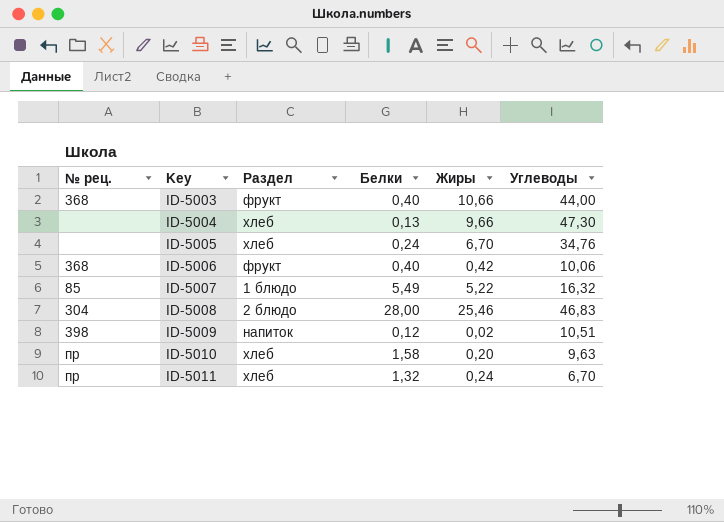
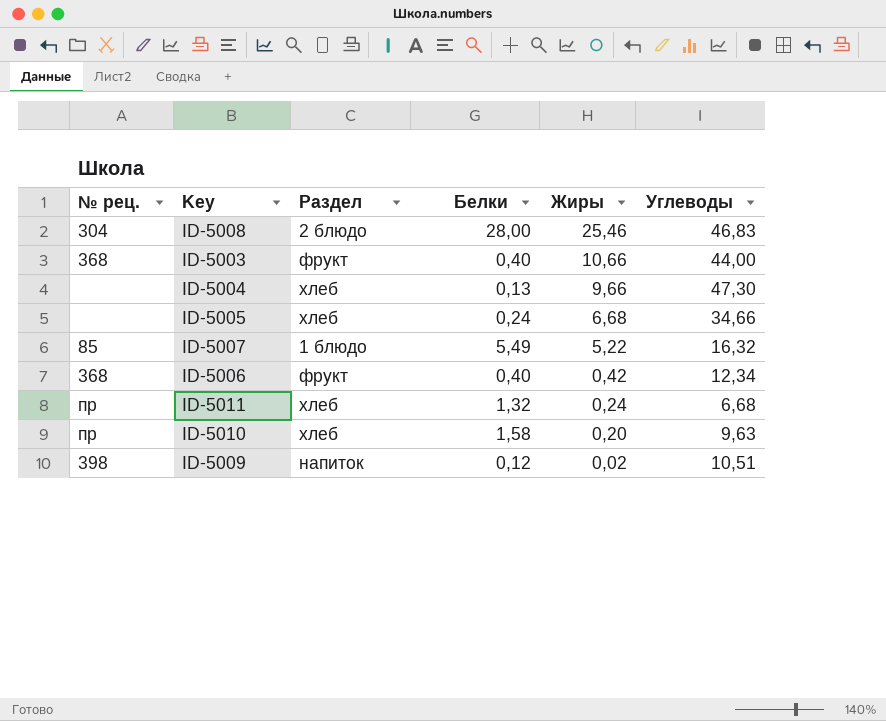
row order: Key ascending -> Жиры descending
ID-5005 | Жиры: 6,70 -> 6,68
ID-5005 | Углеводы: 34,76 -> 34,66
ID-5006 | Углеводы: 10,06 -> 12,34
ID-5011 | Углеводы: 6,70 -> 6,68

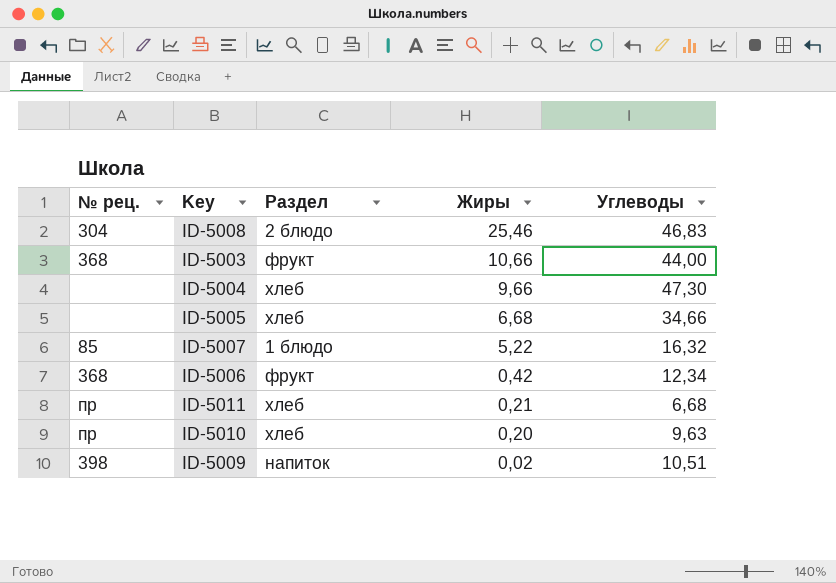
column Белки | position: 4 -> none
ID-5011 | Жиры: 0,24 -> 0,21

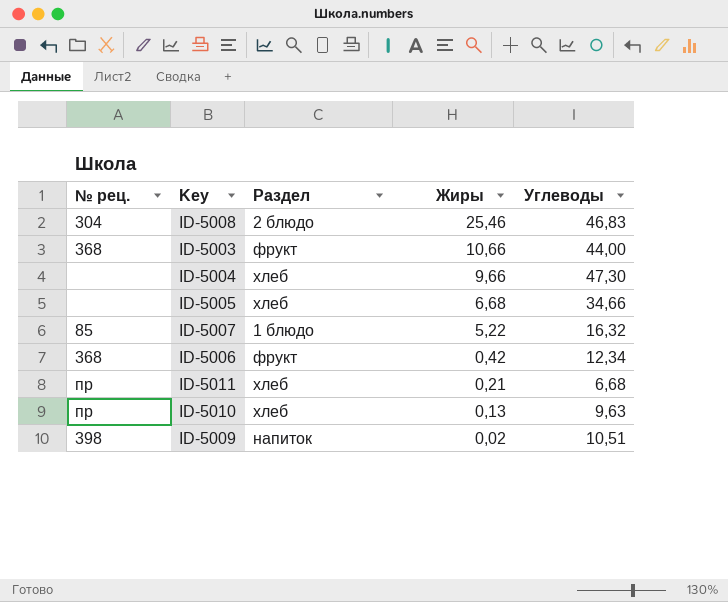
ID-5010 | Жиры: 0,20 -> 0,13

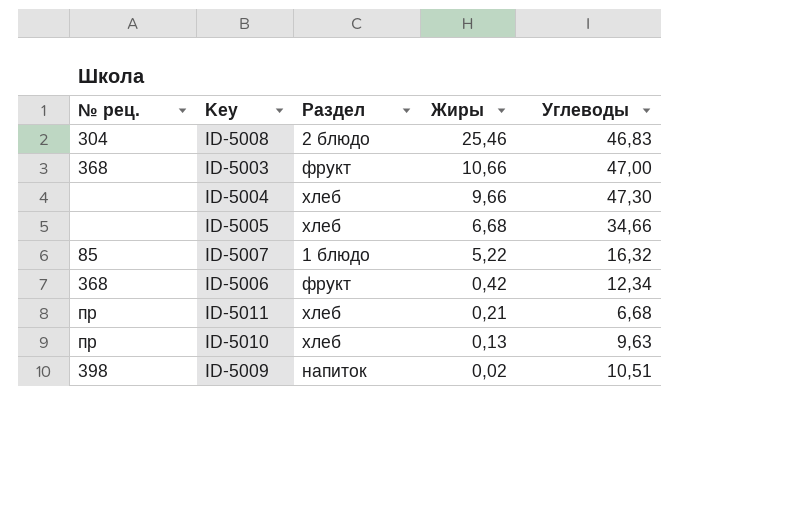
ID-5003 | Углеводы: 44,00 -> 47,00

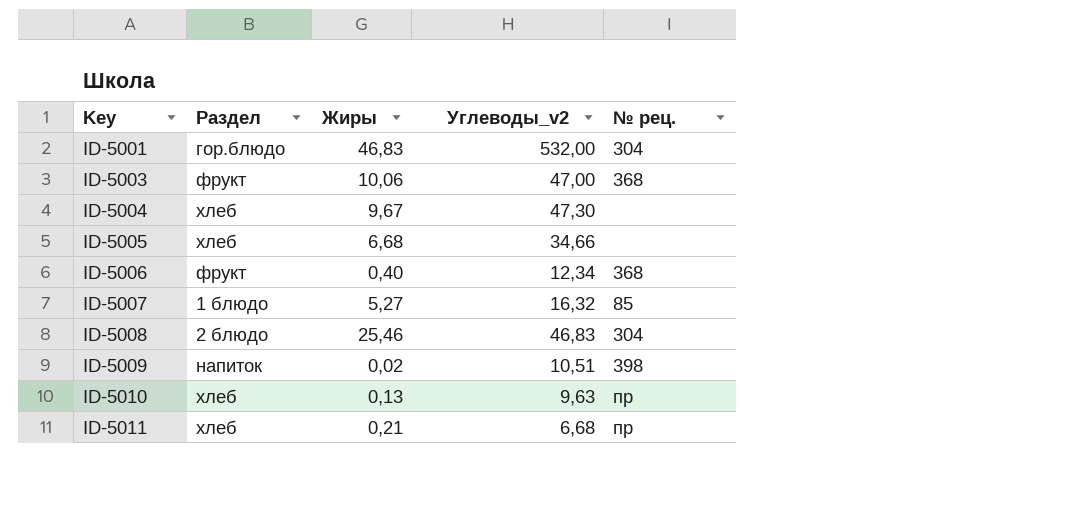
row order: Жиры descending -> Key ascending
column name: Углеводы -> Углеводы_v2
column № рец. | position: 1 -> 5
row ID-5001: none -> гор.блюдо | 46,83 | 532,00 | 304
ID-5003 | Жиры: 10,66 -> 10,06
ID-5004 | Жиры: 9,66 -> 9,67
ID-5006 | Жиры: 0,42 -> 0,40
ID-5007 | Жиры: 5,22 -> 5,27

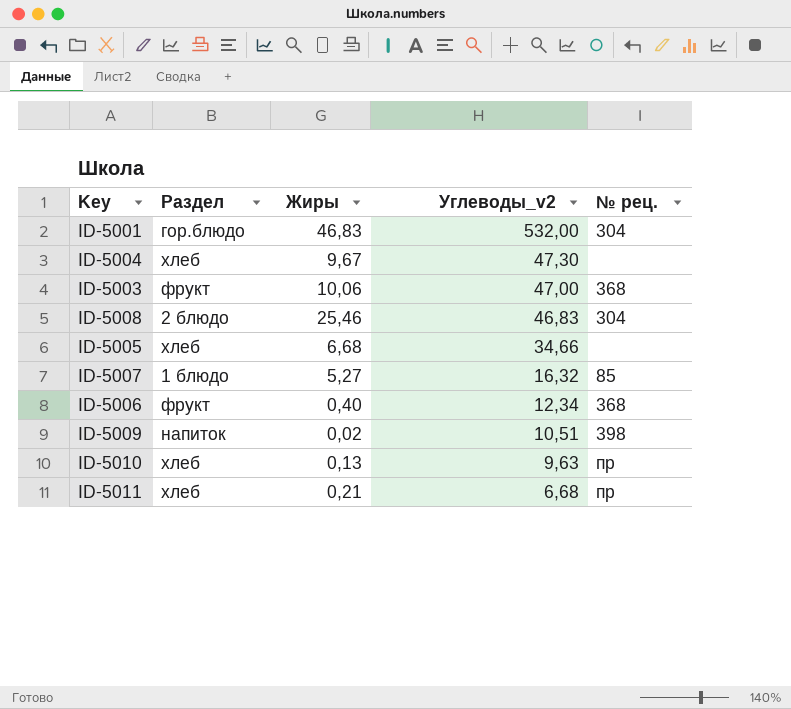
row order: Key ascending -> Углеводы_v2 descending

